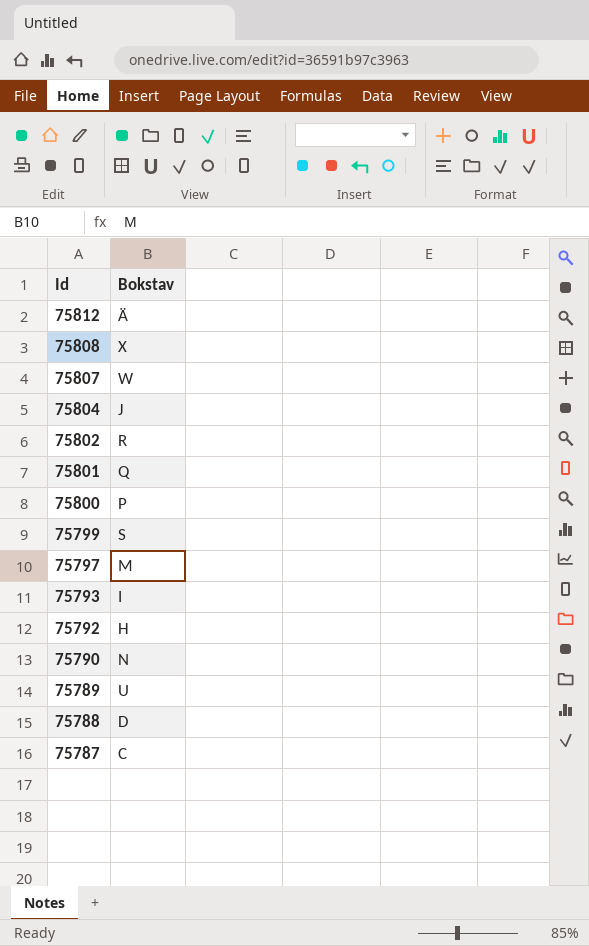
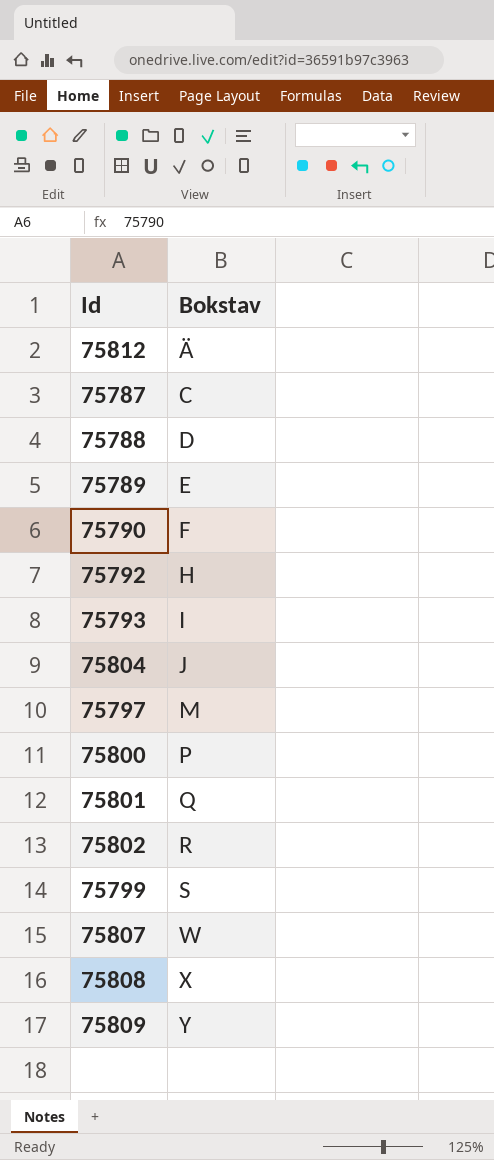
row order: Id descending -> Bokstav ascending
75789 | Bokstav: U -> E
75790 | Bokstav: N -> F
row 75809: none -> Y

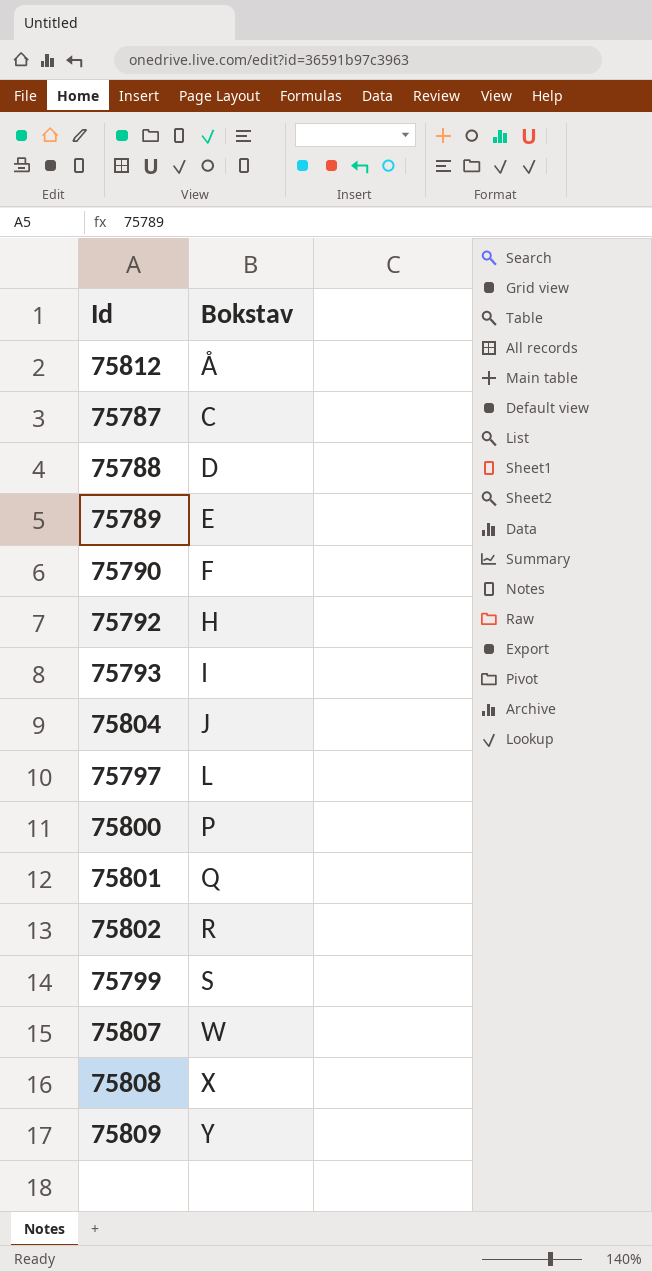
75812 | Bokstav: Ä -> Å
75797 | Bokstav: M -> L

